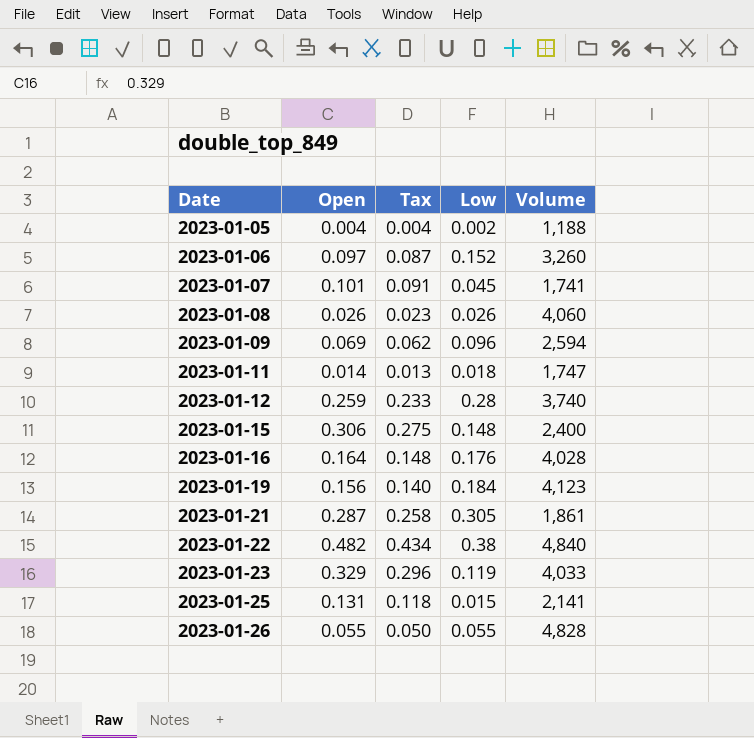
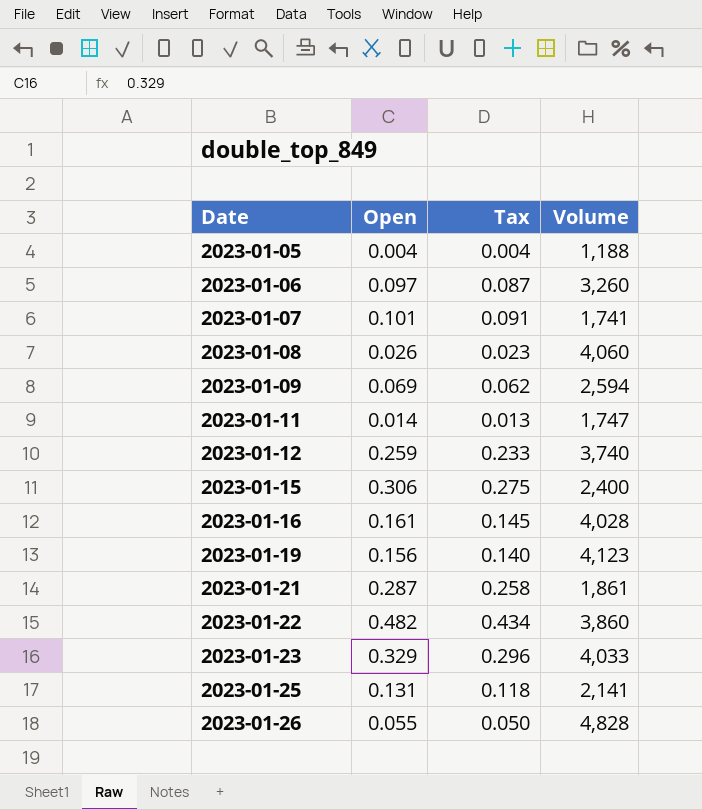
column Low | position: 4 -> none
2023-01-16 | Open: 0.164 -> 0.161
2023-01-16 | Tax: 0.148 -> 0.145
2023-01-22 | Volume: 4,840 -> 3,860

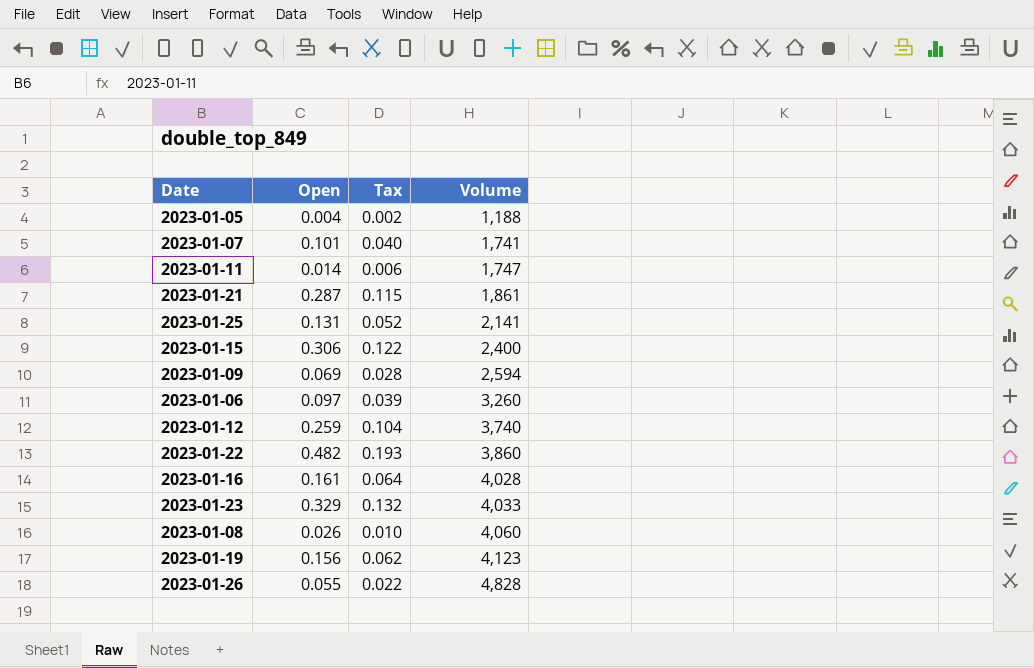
row order: Date ascending -> Volume ascending
column Tax | formula: [Open] * 0.9 -> [Open] * 0.4

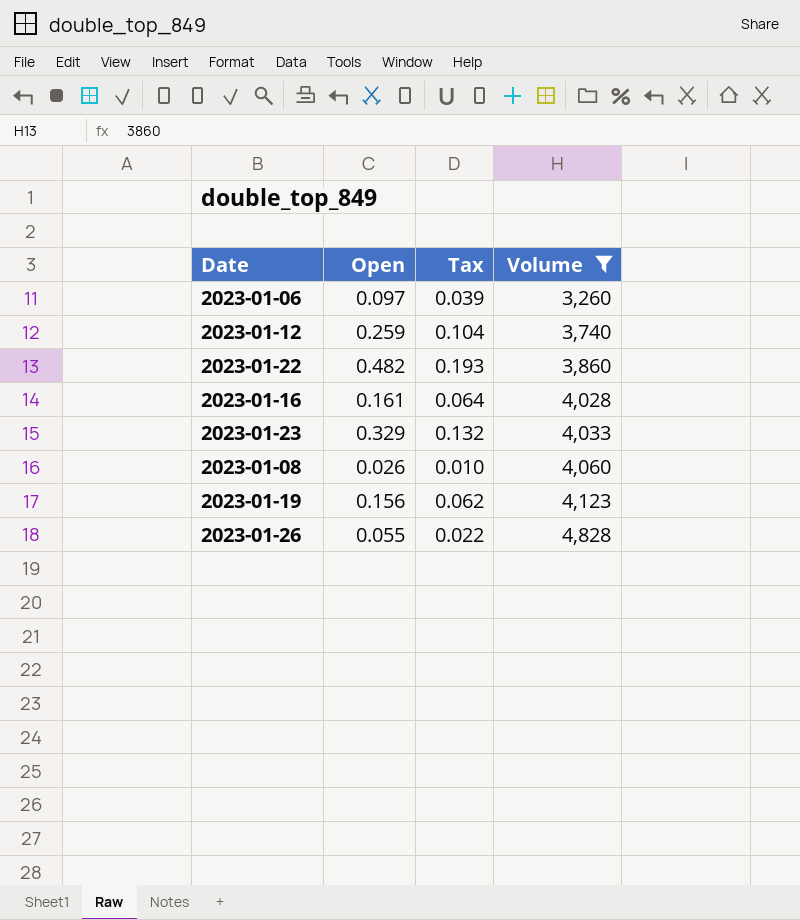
filter: none -> Volume >= 3,260

